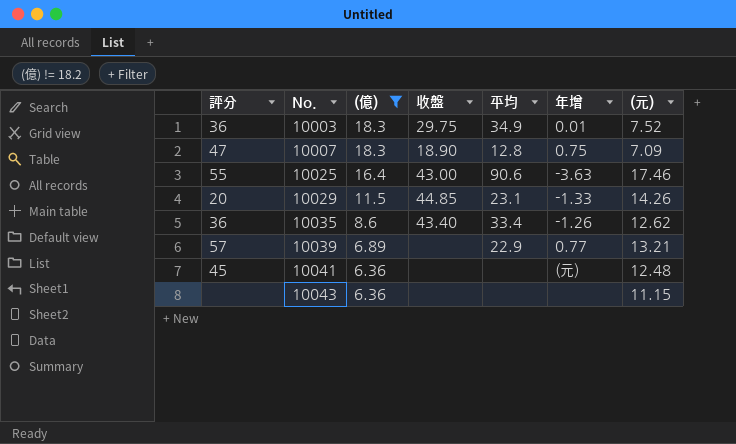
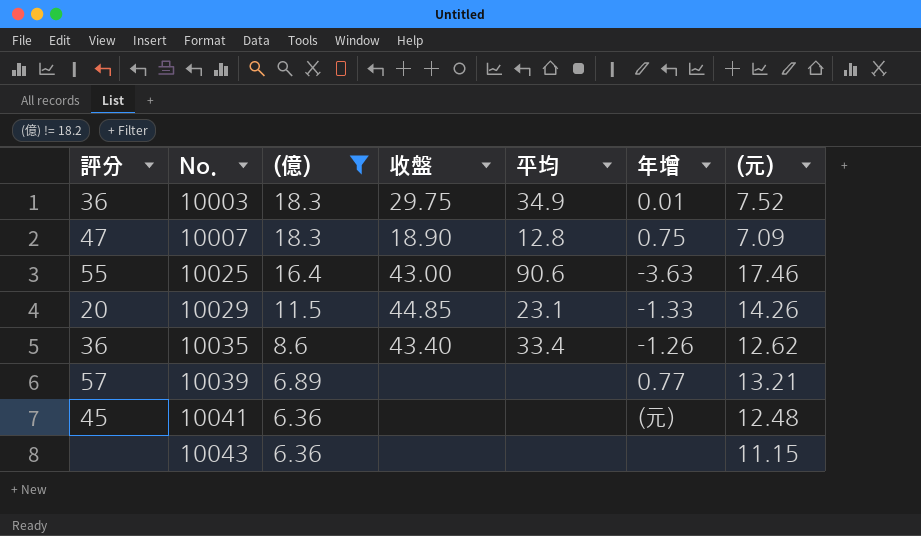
10039 | 平均: 22.9 -> none

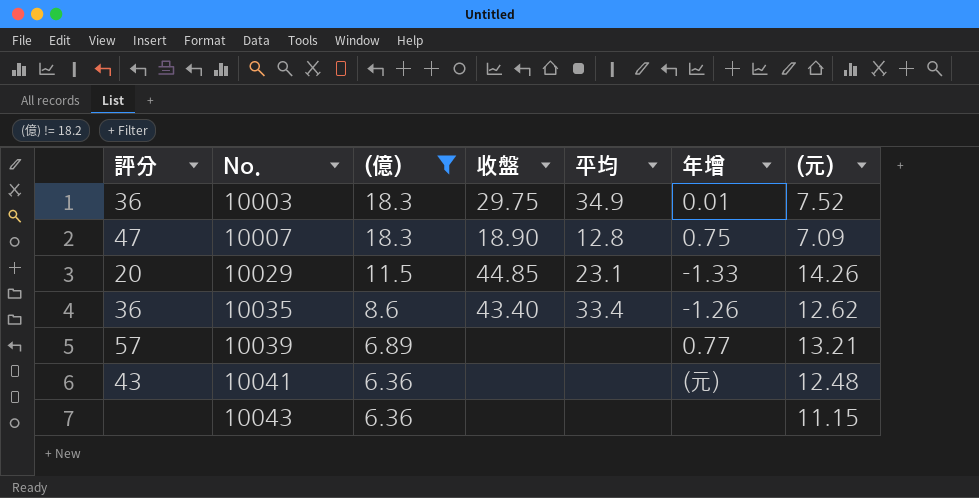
row 10025: 55 | 16.4 | 43.00 | 90.6 | -3.63 | 17.46 -> none
10041 | 評分: 45 -> 43

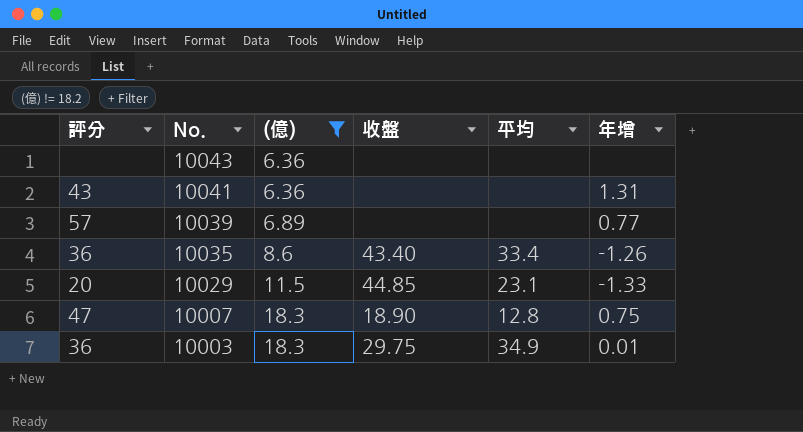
row order: No. ascending -> No. descending
column (元) | position: 7 -> none
10041 | 年增: (元) -> 1.31

